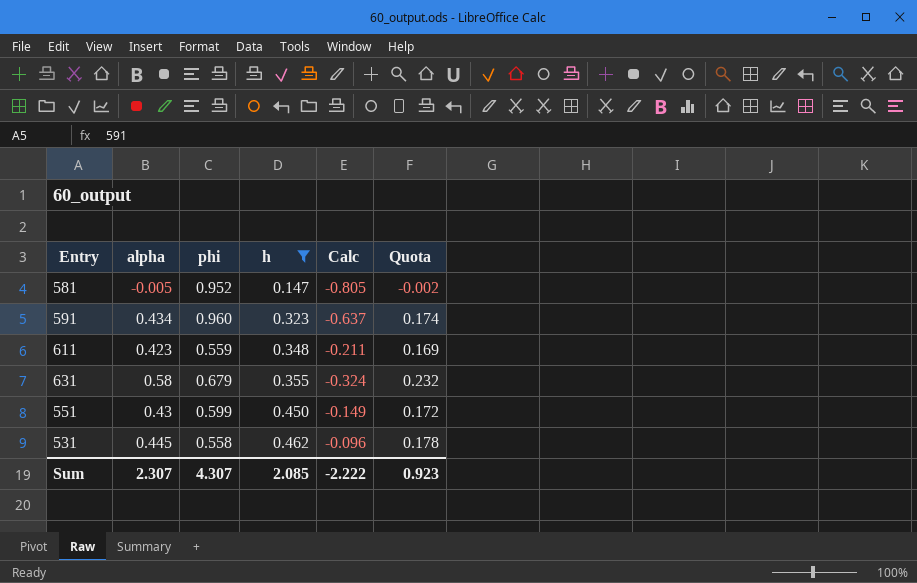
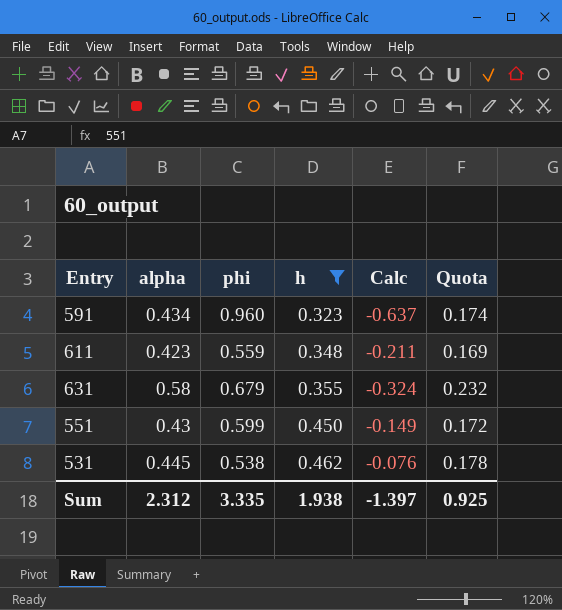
row 581: -0.005 | 0.952 | 0.147 | -0.805 | -0.002 -> none
531 | phi: 0.558 -> 0.538
531 | Calc: -0.096 -> -0.076
Sum | alpha: 2.307 -> 2.312
Sum | phi: 4.307 -> 3.335
Sum | h: 2.085 -> 1.938
Sum | Calc: -2.222 -> -1.397
Sum | Quota: 0.923 -> 0.925

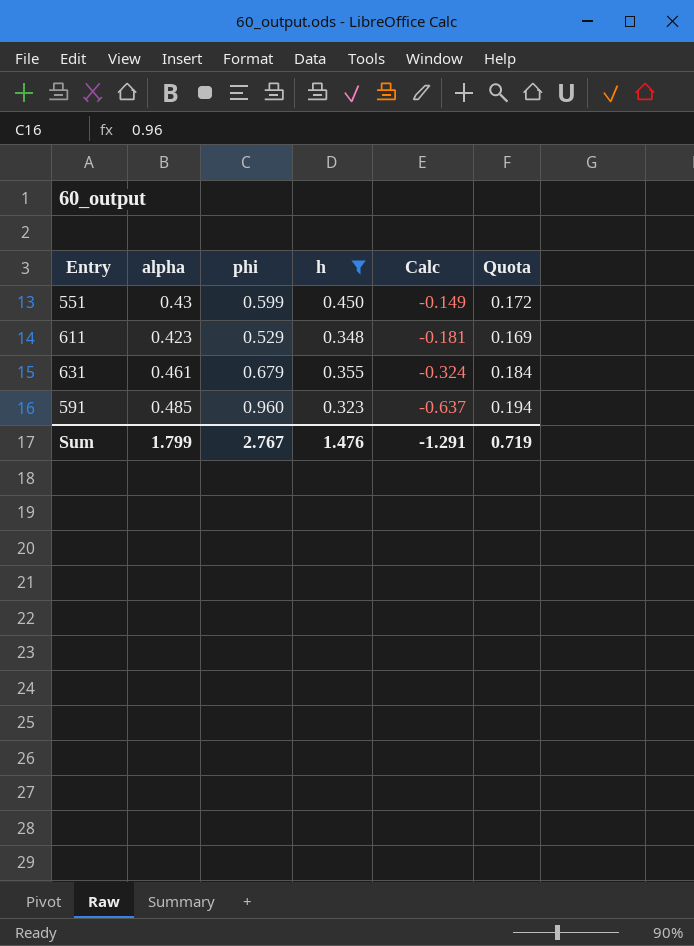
row order: h ascending -> Calc descending
row 531: 0.445 | 0.538 | 0.462 | -0.076 | 0.178 -> none
611 | phi: 0.559 -> 0.529
611 | Calc: -0.211 -> -0.181
631 | alpha: 0.58 -> 0.461
631 | Quota: 0.232 -> 0.184
591 | alpha: 0.434 -> 0.485
591 | Quota: 0.174 -> 0.194
Sum | alpha: 2.312 -> 1.799
Sum | phi: 3.335 -> 2.767
Sum | h: 1.938 -> 1.476
Sum | Calc: -1.397 -> -1.291
Sum | Quota: 0.925 -> 0.719

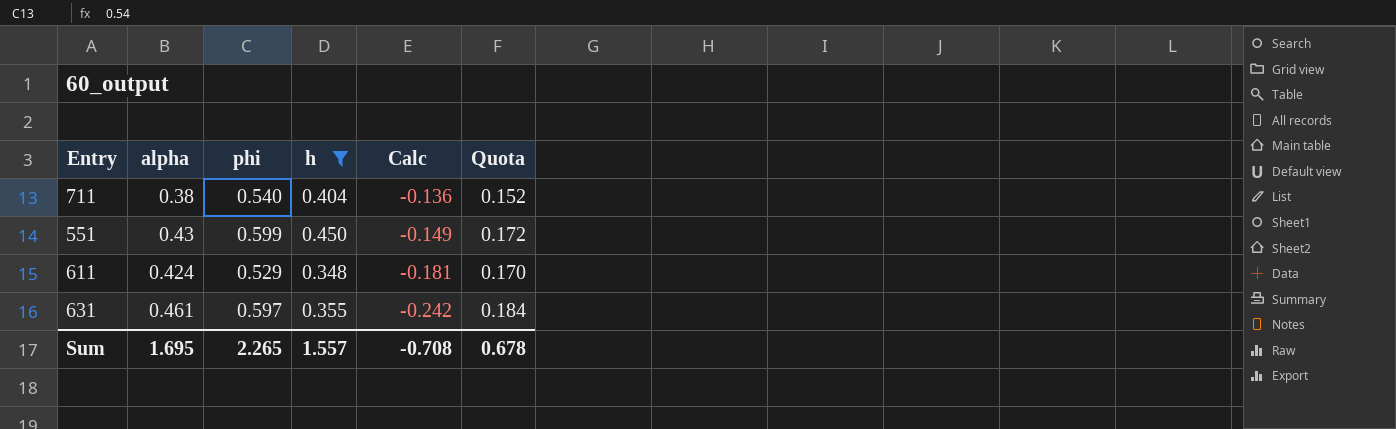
row 591: 0.485 | 0.960 | 0.323 | -0.637 | 0.194 -> none
row 711: none -> 0.38 | 0.540 | 0.404 | -0.136 | 0.152
611 | alpha: 0.423 -> 0.424
611 | Quota: 0.169 -> 0.170
631 | phi: 0.679 -> 0.597
631 | Calc: -0.324 -> -0.242
Sum | alpha: 1.799 -> 1.695
Sum | phi: 2.767 -> 2.265
Sum | h: 1.476 -> 1.557
Sum | Calc: -1.291 -> -0.708
Sum | Quota: 0.719 -> 0.678

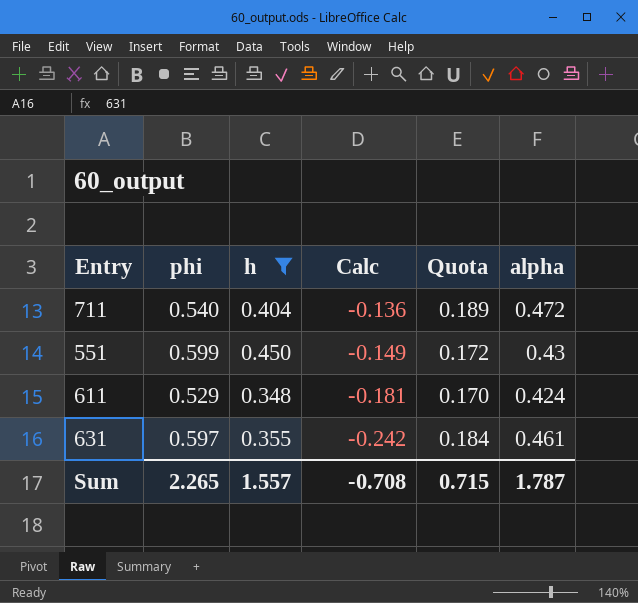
column alpha | position: 2 -> 6
711 | Quota: 0.152 -> 0.189
711 | alpha: 0.38 -> 0.472
Sum | Quota: 0.678 -> 0.715
Sum | alpha: 1.695 -> 1.787

